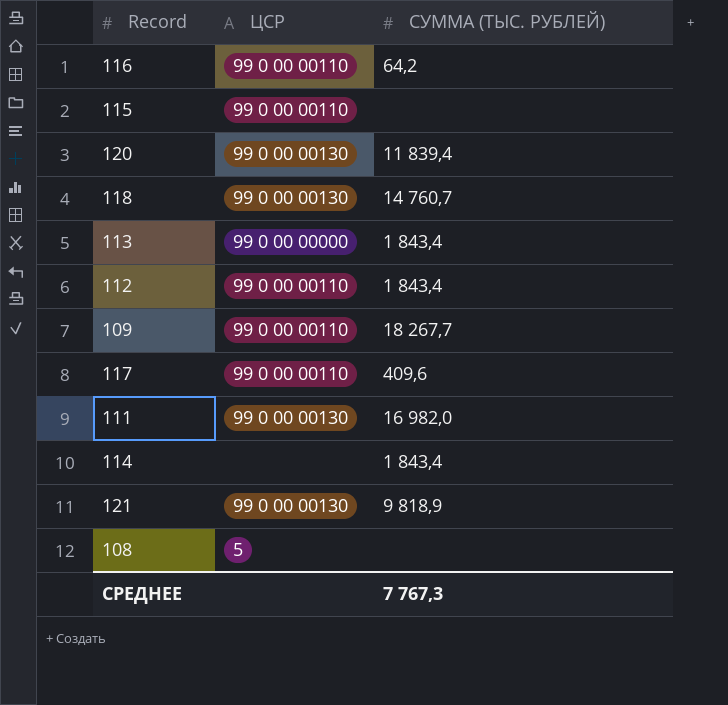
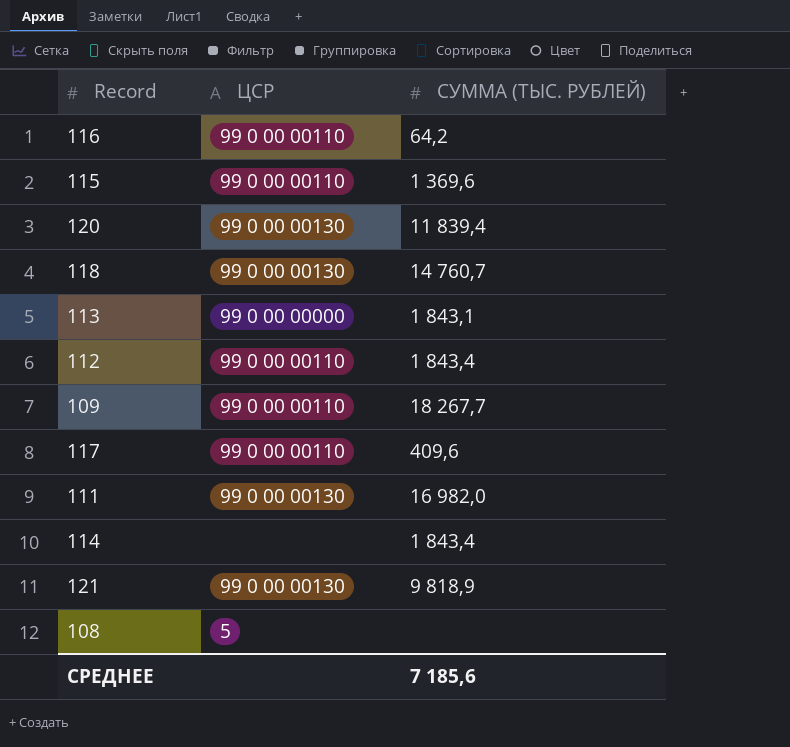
115 | СУММА (ТЫС. РУБЛЕЙ): none -> 1 369,6
113 | СУММА (ТЫС. РУБЛЕЙ): 1 843,4 -> 1 843,1
СРЕДНЕЕ | СУММА (ТЫС. РУБЛЕЙ): 7 767,3 -> 7 185,6

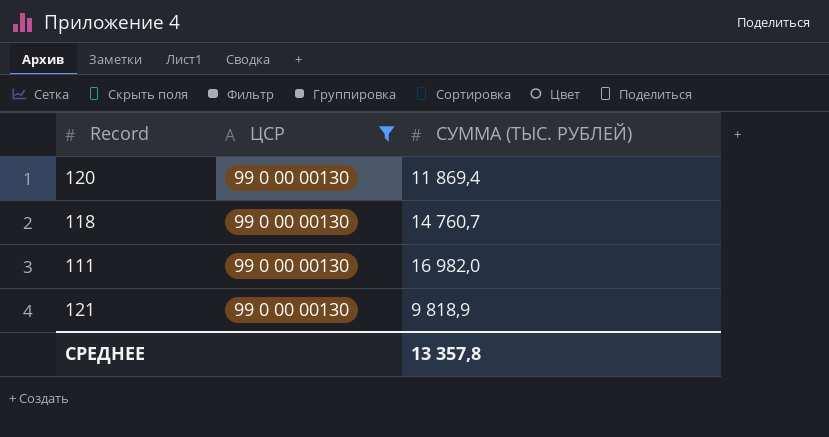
filter: none -> ЦСР = 99 0 00 00130
120 | СУММА (ТЫС. РУБЛЕЙ): 11 839,4 -> 11 869,4
СРЕДНЕЕ | СУММА (ТЫС. РУБЛЕЙ): 7 185,6 -> 13 357,8

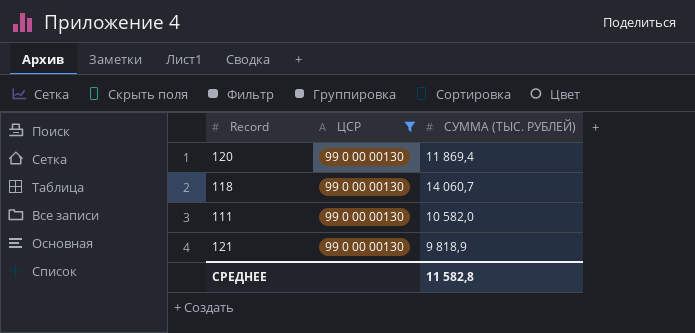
118 | СУММА (ТЫС. РУБЛЕЙ): 14 760,7 -> 14 060,7
111 | СУММА (ТЫС. РУБЛЕЙ): 16 982,0 -> 10 582,0
СРЕДНЕЕ | СУММА (ТЫС. РУБЛЕЙ): 13 357,8 -> 11 582,8

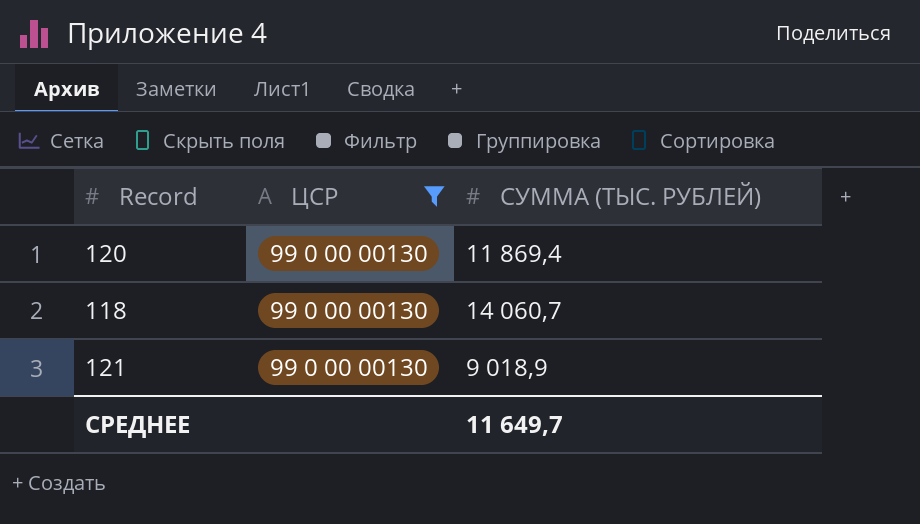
row 111: 99 0 00 00130 | 10 582,0 -> none
121 | СУММА (ТЫС. РУБЛЕЙ): 9 818,9 -> 9 018,9
СРЕДНЕЕ | СУММА (ТЫС. РУБЛЕЙ): 11 582,8 -> 11 649,7

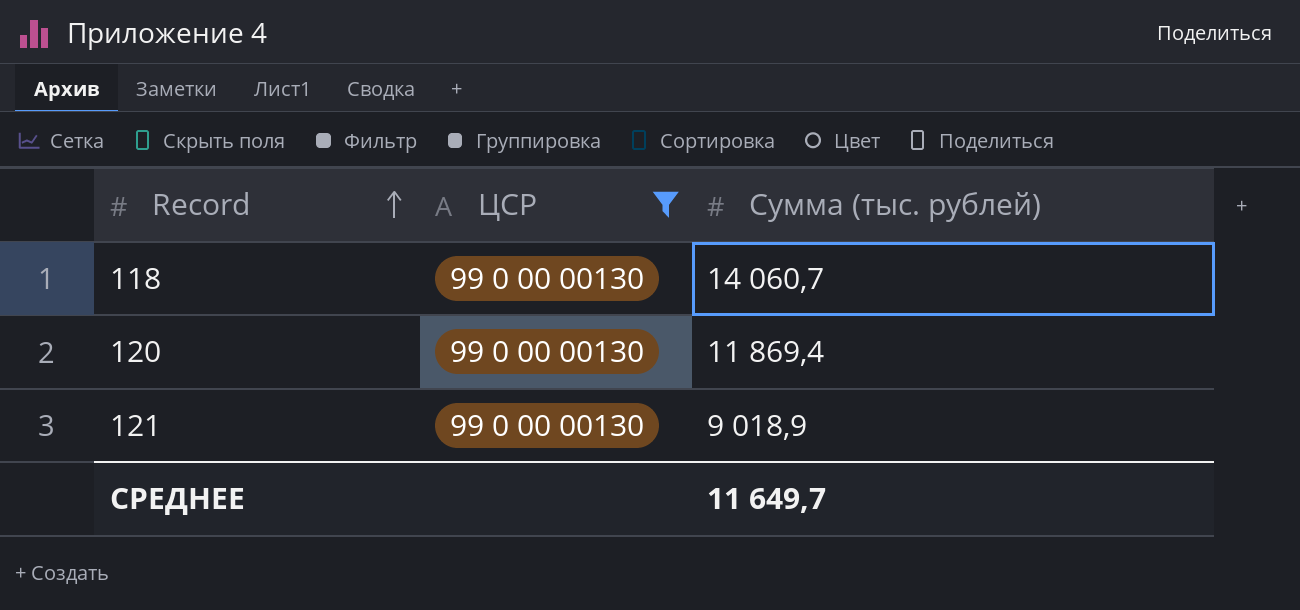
row order: none -> Record ascending
column name: СУММА (ТЫС. РУБЛЕЙ) -> Сумма (тыс. рублей)

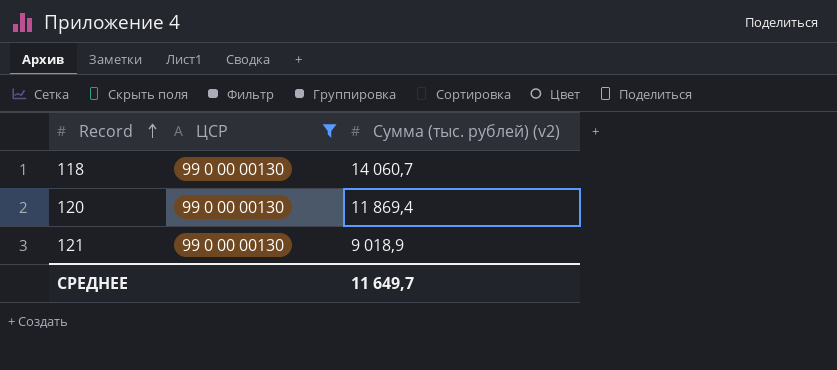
column name: Сумма (тыс. рублей) -> Сумма (тыс. рублей) (v2)

